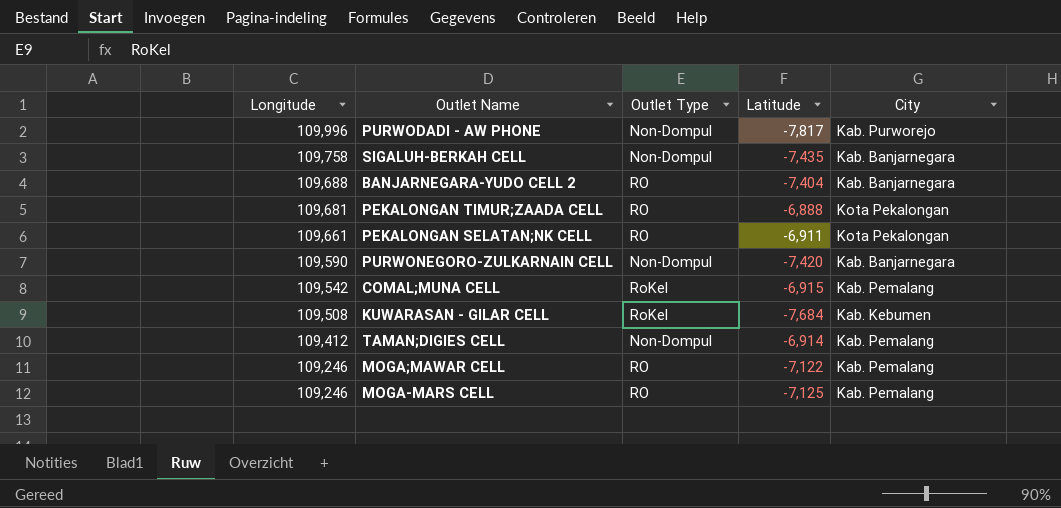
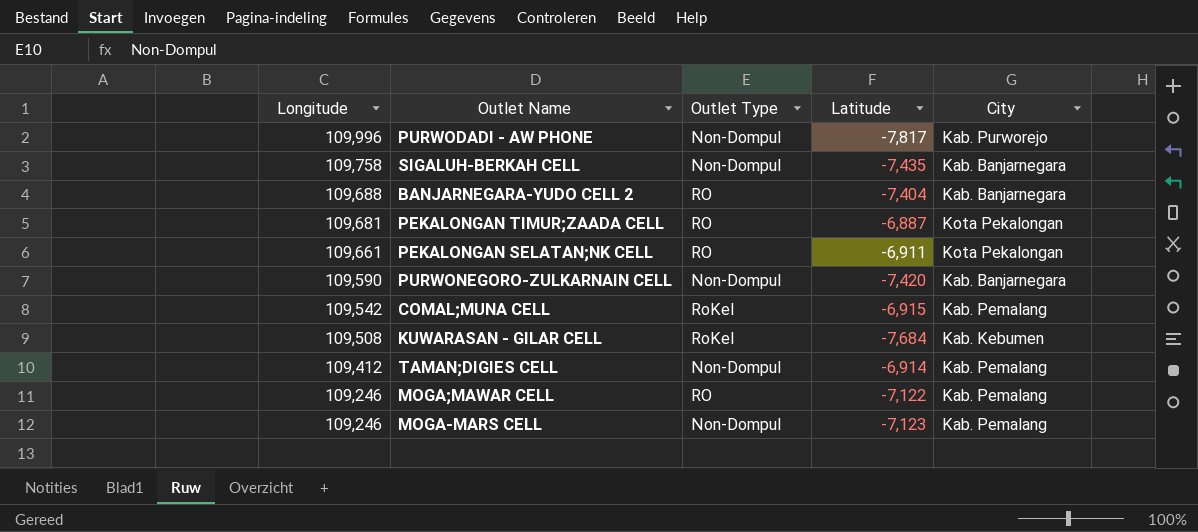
PEKALONGAN TIMUR;ZAADA CELL | Latitude: -6,888 -> -6,887
MOGA-MARS CELL | Outlet Type: RO -> Non-Dompul
MOGA-MARS CELL | Latitude: -7,125 -> -7,123

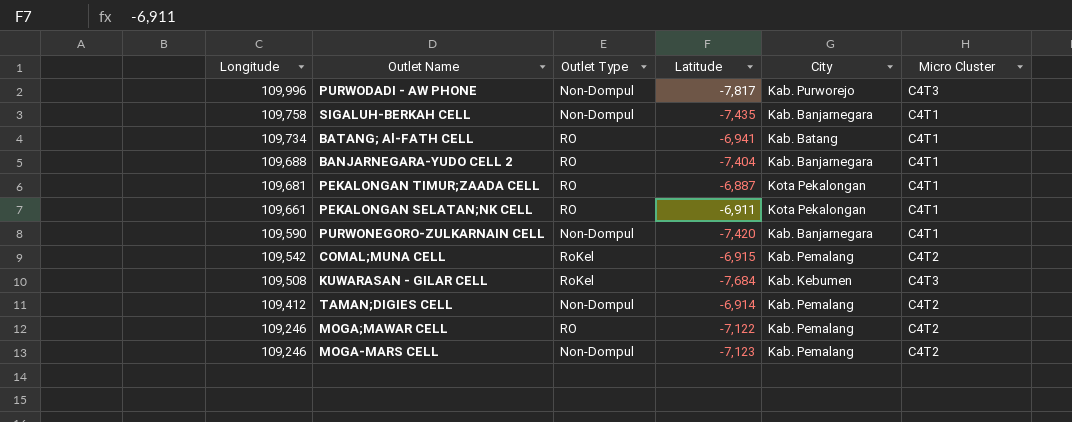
column Micro Cluster | position: none -> 6
row BATANG; Al-FATH CELL: none -> 109,734 | RO | -6,941 | Kab. Batang | C4T1

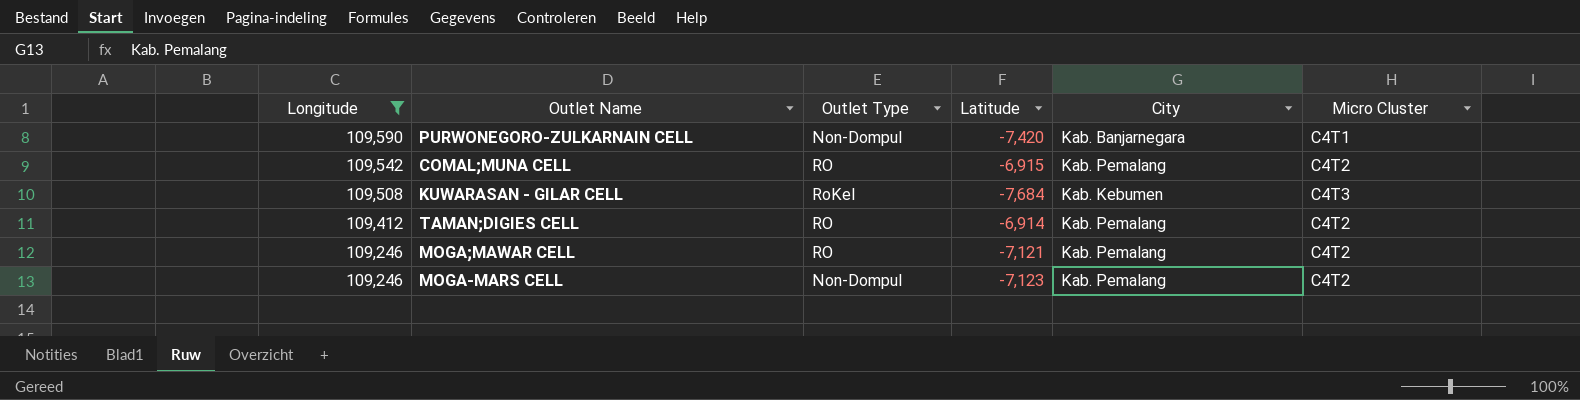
filter: none -> Longitude <= 109,590
COMAL;MUNA CELL | Outlet Type: RoKel -> RO
TAMAN;DIGIES CELL | Outlet Type: Non-Dompul -> RO
MOGA;MAWAR CELL | Latitude: -7,122 -> -7,121

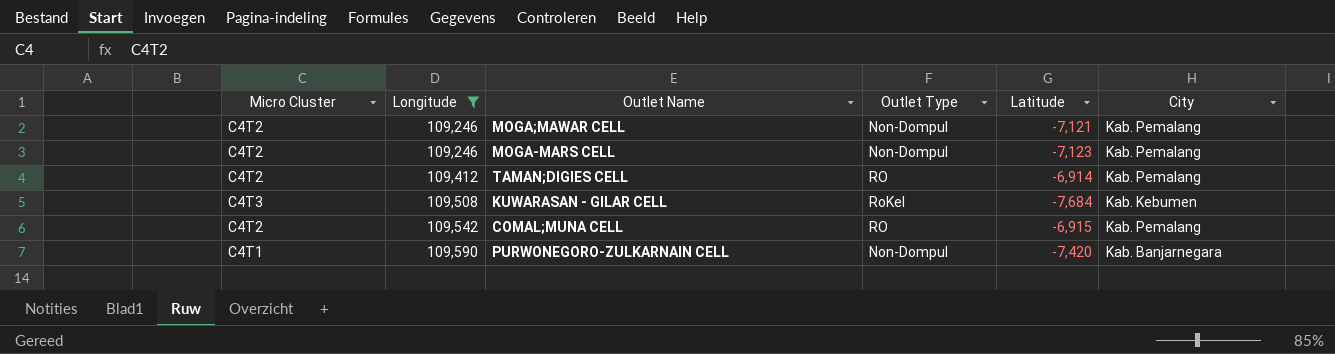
row order: Longitude descending -> Longitude ascending
column Micro Cluster | position: 6 -> 1
MOGA;MAWAR CELL | Outlet Type: RO -> Non-Dompul

